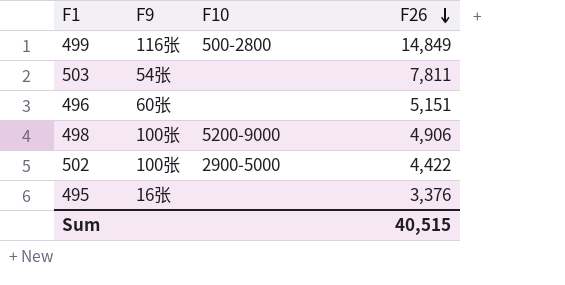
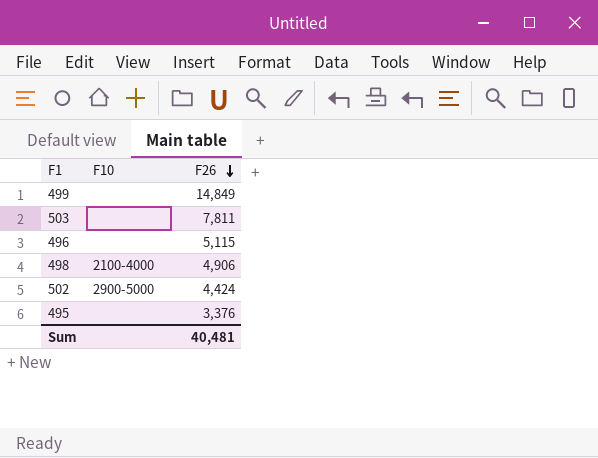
column F9 | position: 2 -> none
499 | F10: 500-2800 -> none
496 | F26: 5,151 -> 5,115
498 | F10: 5200-9000 -> 2100-4000
502 | F26: 4,422 -> 4,424
Sum | F26: 40,515 -> 40,481

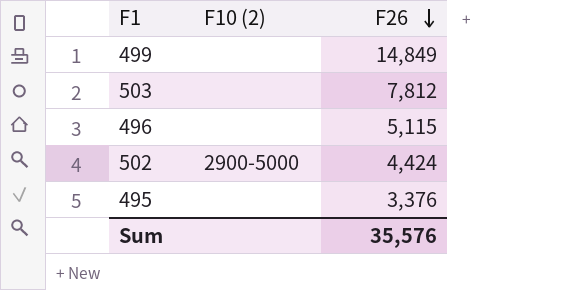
column name: F10 -> F10 (2)
row 498: 2100-4000 | 4,906 -> none
503 | F26: 7,811 -> 7,812
Sum | F26: 40,481 -> 35,576

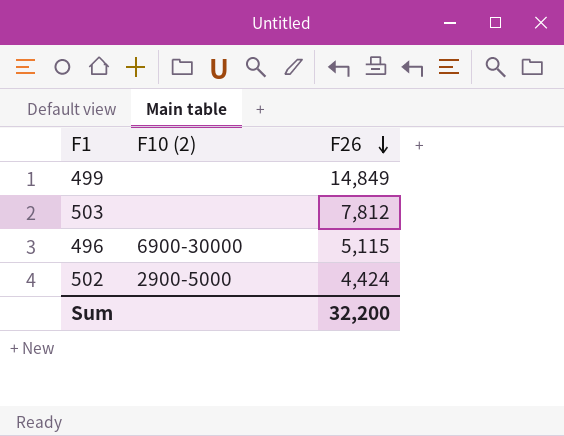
row 495: none | 3,376 -> none
496 | F10 (2): none -> 6900-30000
Sum | F26: 35,576 -> 32,200

